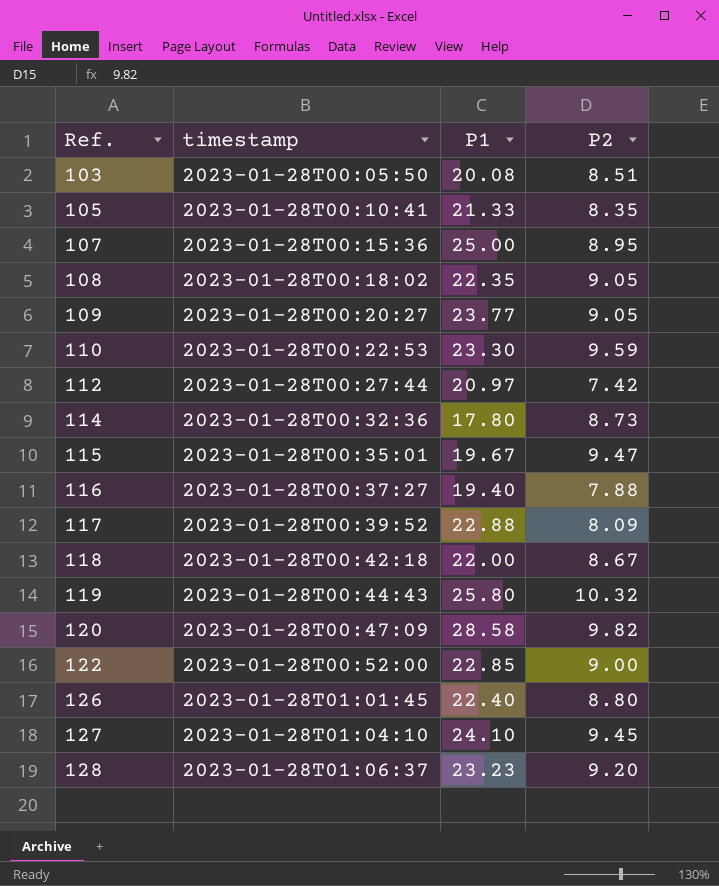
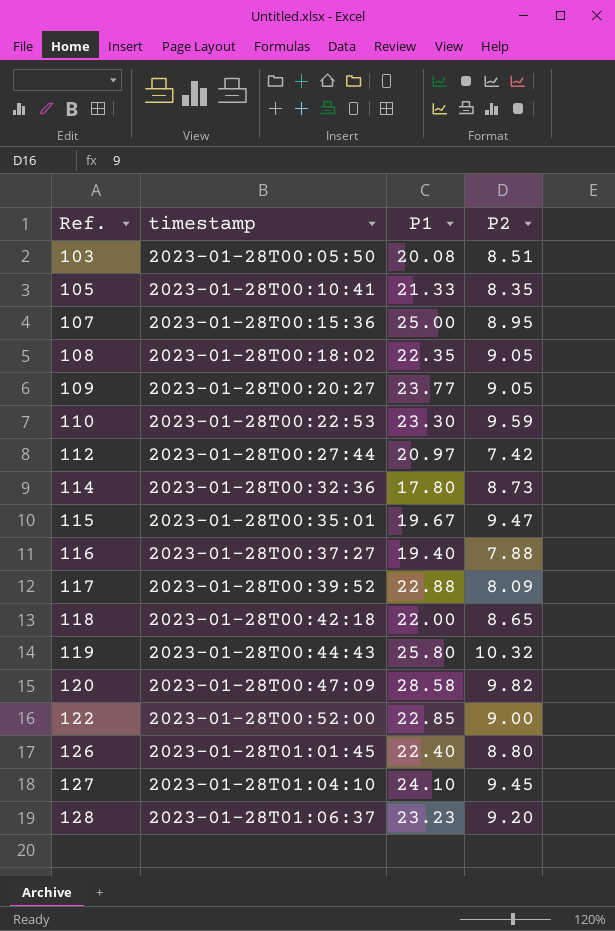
118 | P2: 8.67 -> 8.65

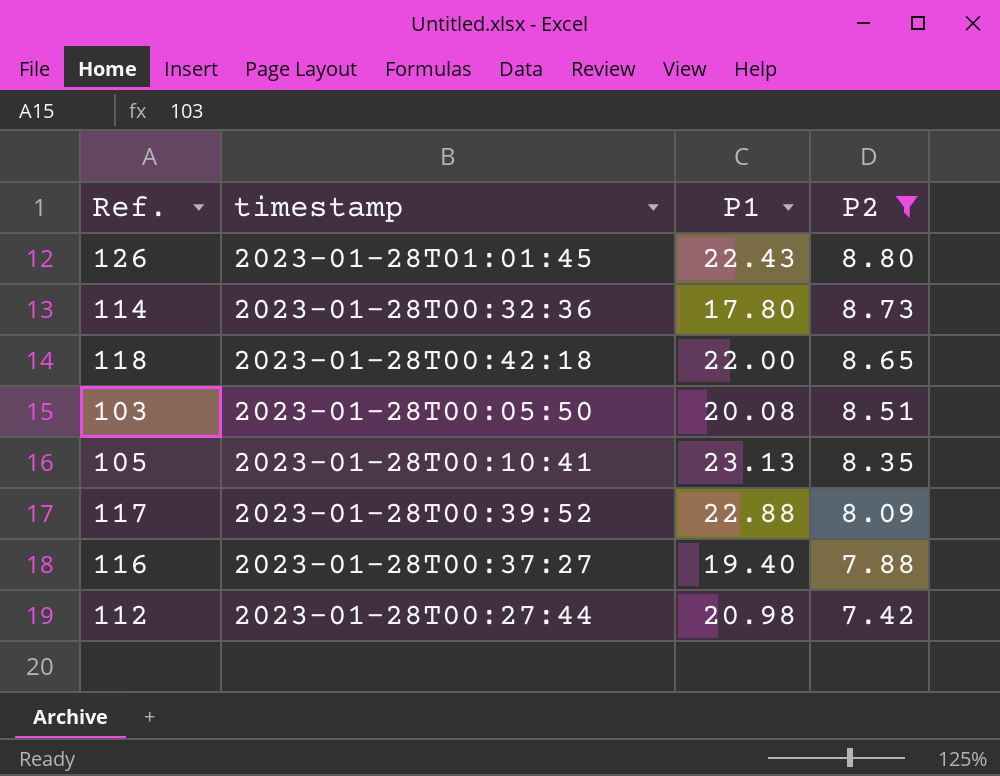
filter: none -> P2 <= 8.80
row order: Ref. ascending -> P2 descending
126 | P1: 22.40 -> 22.43
105 | P1: 21.33 -> 23.13
112 | P1: 20.97 -> 20.98

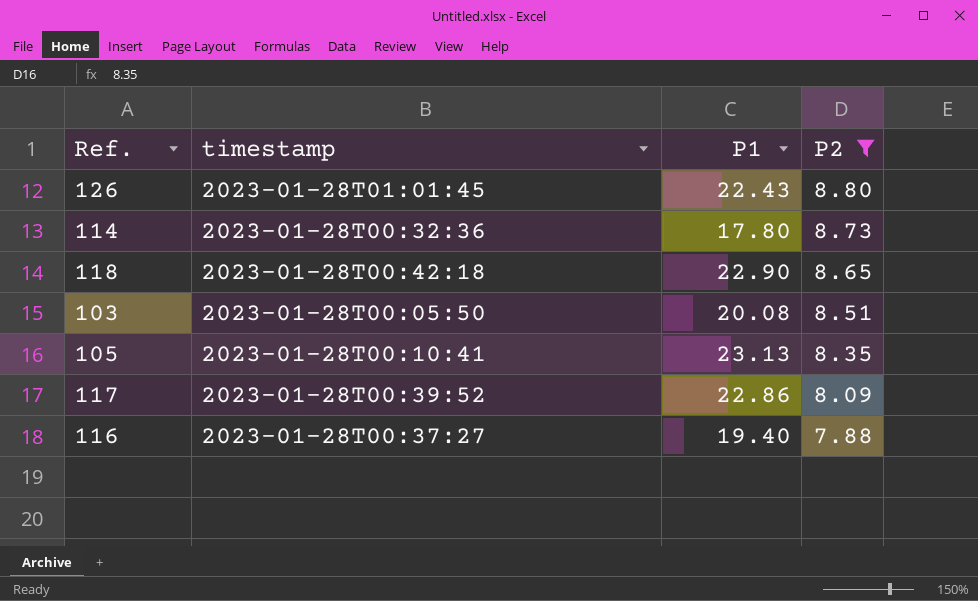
row 112: 2023-01-28T00:27:44 | 20.98 | 7.42 -> none
118 | P1: 22.00 -> 22.90
117 | P1: 22.88 -> 22.86

